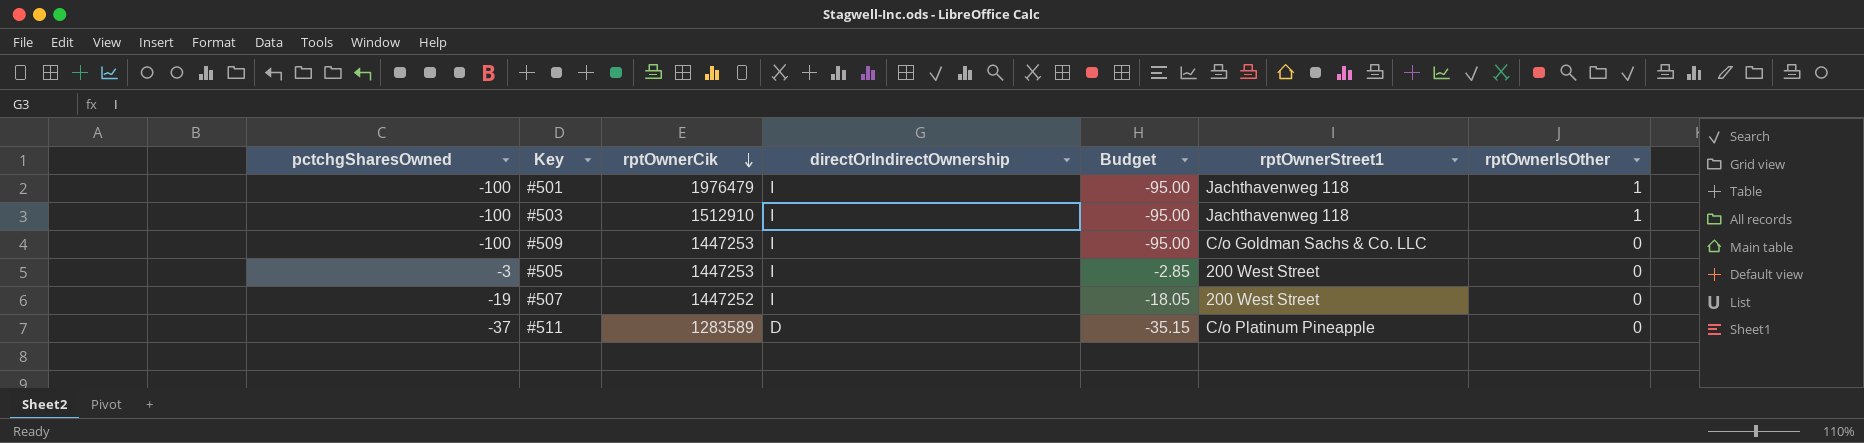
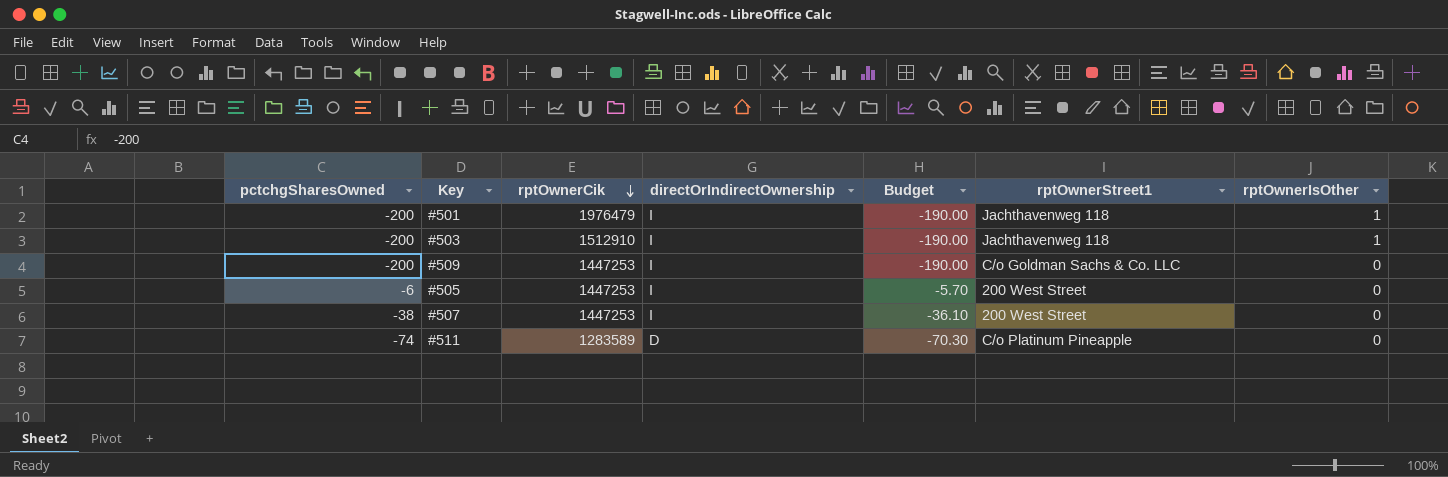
#501 | pctchgSharesOwned: -100 -> -200
#501 | Budget: -95.00 -> -190.00
#503 | pctchgSharesOwned: -100 -> -200
#503 | Budget: -95.00 -> -190.00
#509 | pctchgSharesOwned: -100 -> -200
#509 | Budget: -95.00 -> -190.00
#505 | pctchgSharesOwned: -3 -> -6
#505 | Budget: -2.85 -> -5.70
#507 | pctchgSharesOwned: -19 -> -38
#507 | rptOwnerCik: 1447252 -> 1447253
#507 | Budget: -18.05 -> -36.10
#511 | pctchgSharesOwned: -37 -> -74
#511 | Budget: -35.15 -> -70.30

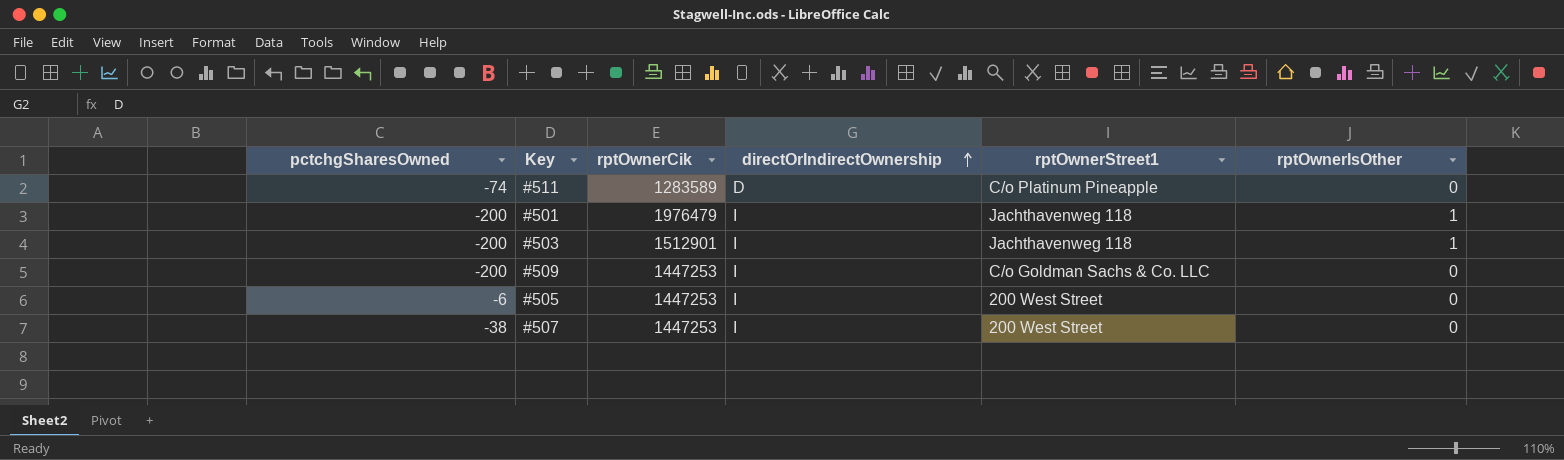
row order: rptOwnerCik descending -> directOrIndirectOwnership ascending
column Budget | formula: [pctchgSharesOwned] * 0.95 -> none
#503 | rptOwnerCik: 1512910 -> 1512901

